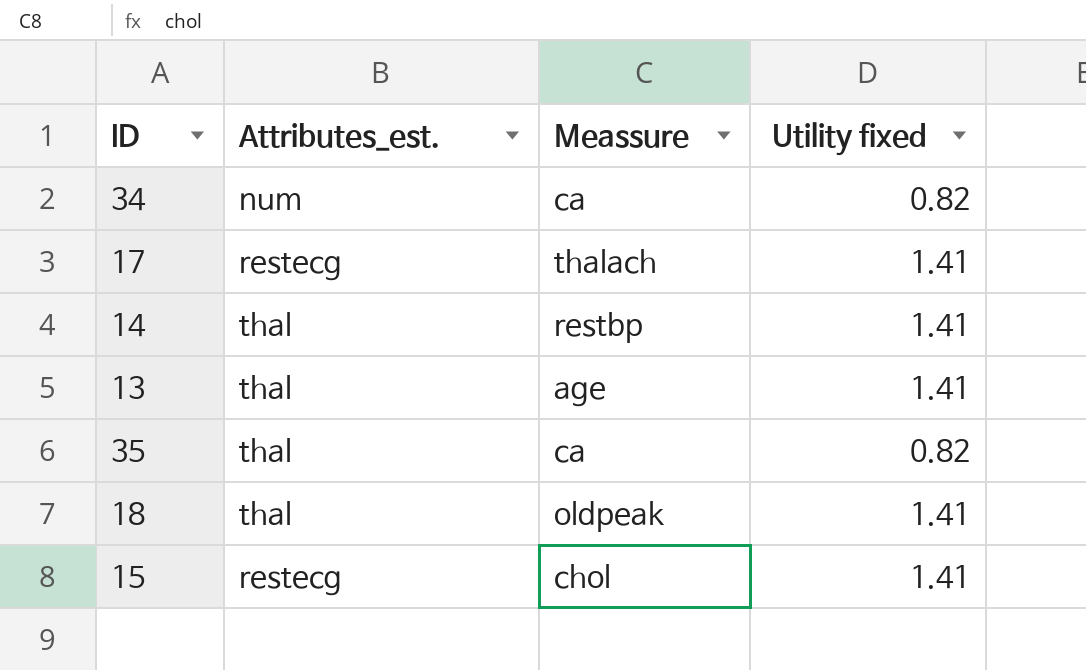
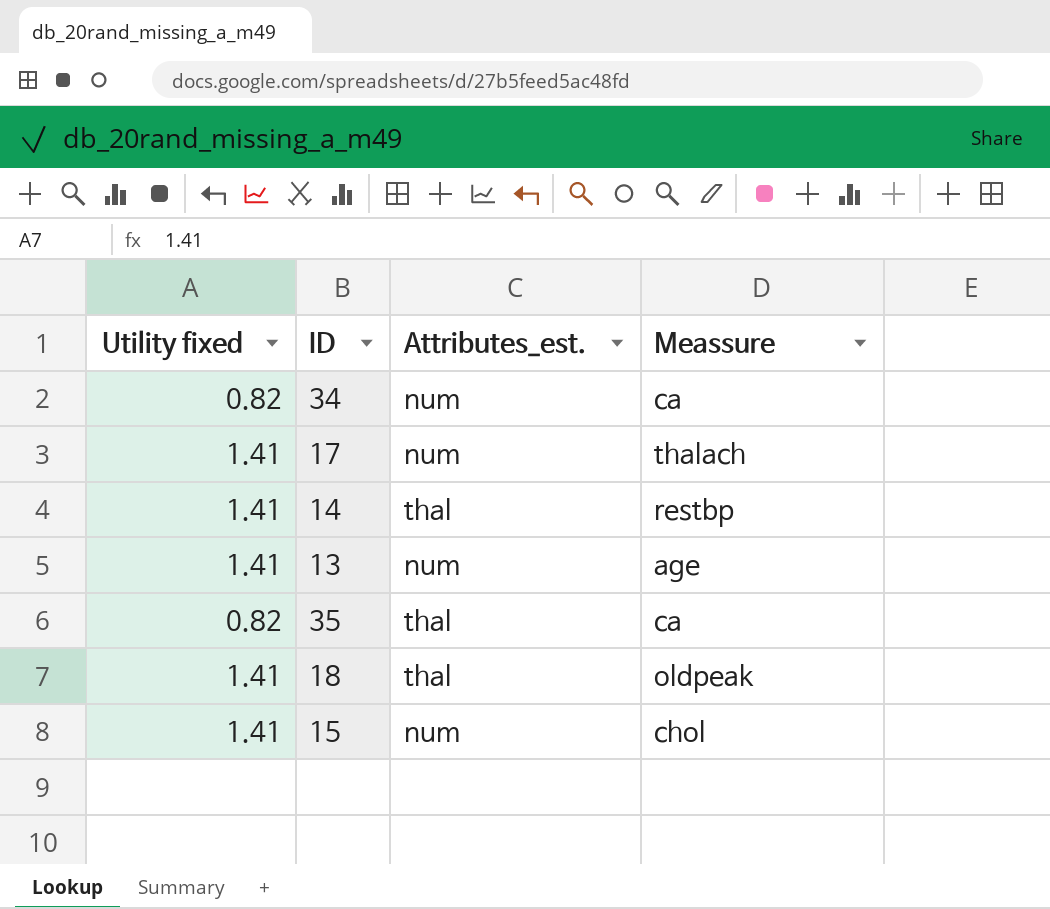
column Utility fixed | position: 4 -> 1
17 | Attributes_est.: restecg -> num
13 | Attributes_est.: thal -> num
15 | Attributes_est.: restecg -> num

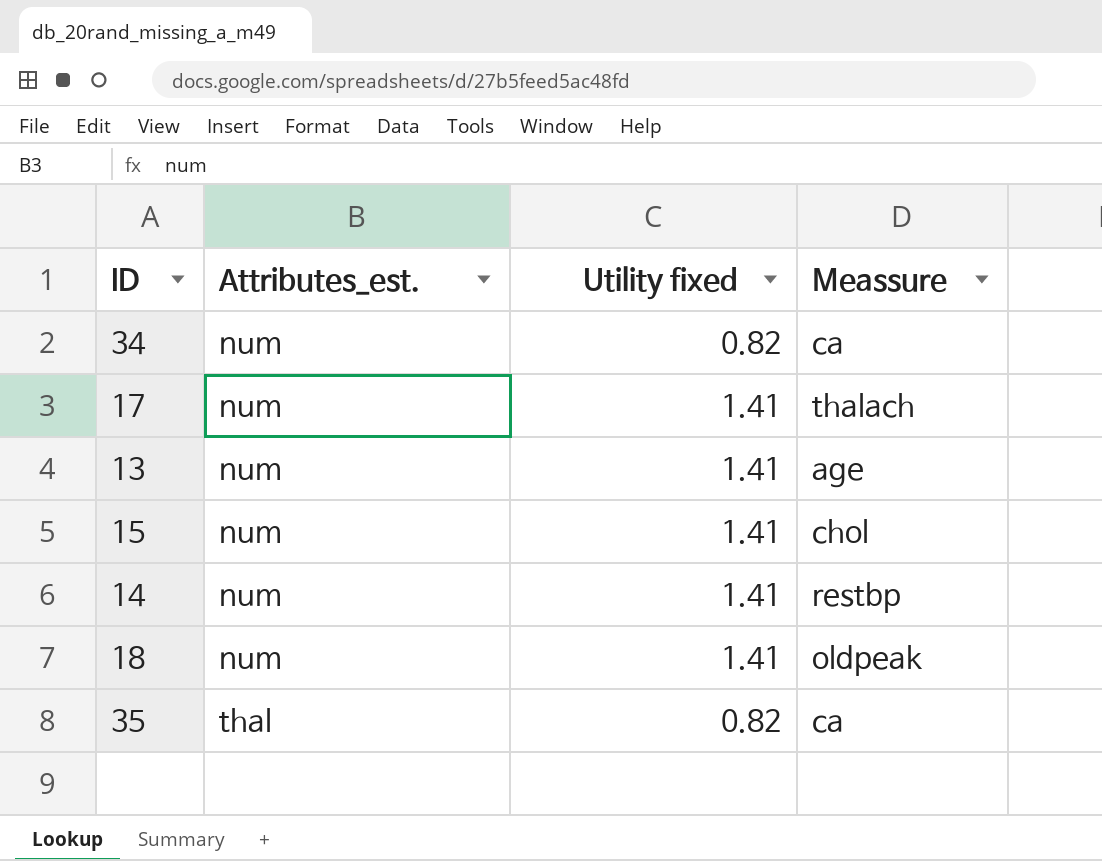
row order: none -> Attributes_est. ascending
column Utility fixed | position: 1 -> 3
14 | Attributes_est.: thal -> num
18 | Attributes_est.: thal -> num

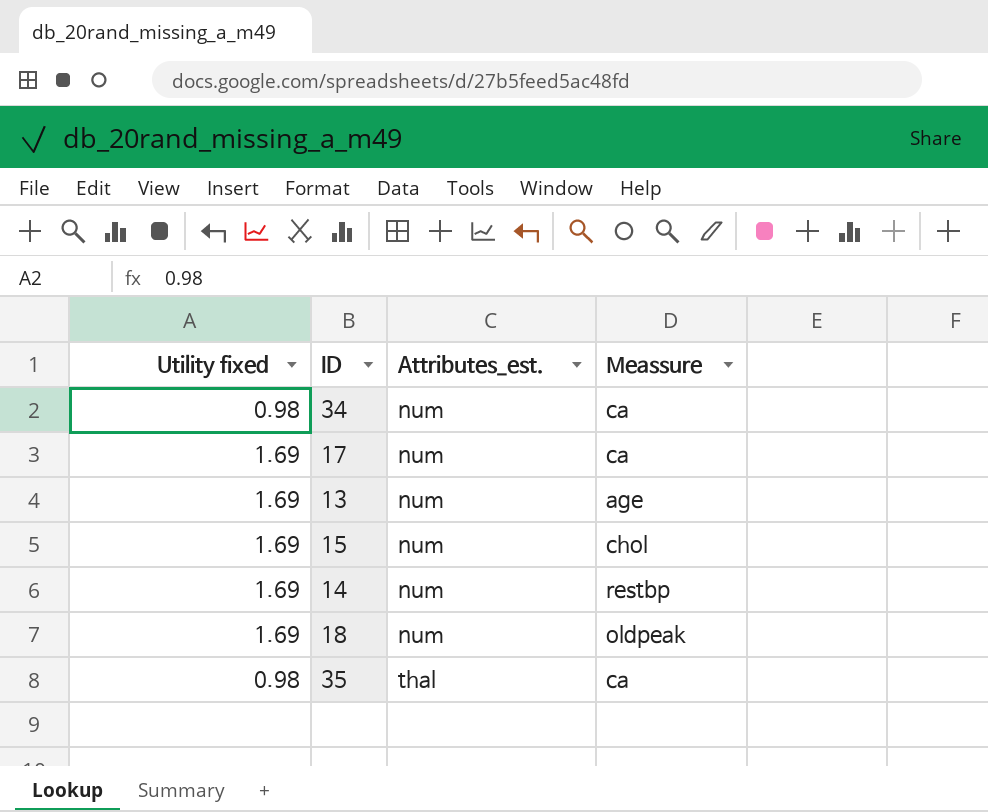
column Utility fixed | position: 3 -> 1
34 | Utility fixed: 0.82 -> 0.98
17 | Utility fixed: 1.41 -> 1.69
17 | Meassure: thalach -> ca
13 | Utility fixed: 1.41 -> 1.69
15 | Utility fixed: 1.41 -> 1.69
14 | Utility fixed: 1.41 -> 1.69
18 | Utility fixed: 1.41 -> 1.69
35 | Utility fixed: 0.82 -> 0.98

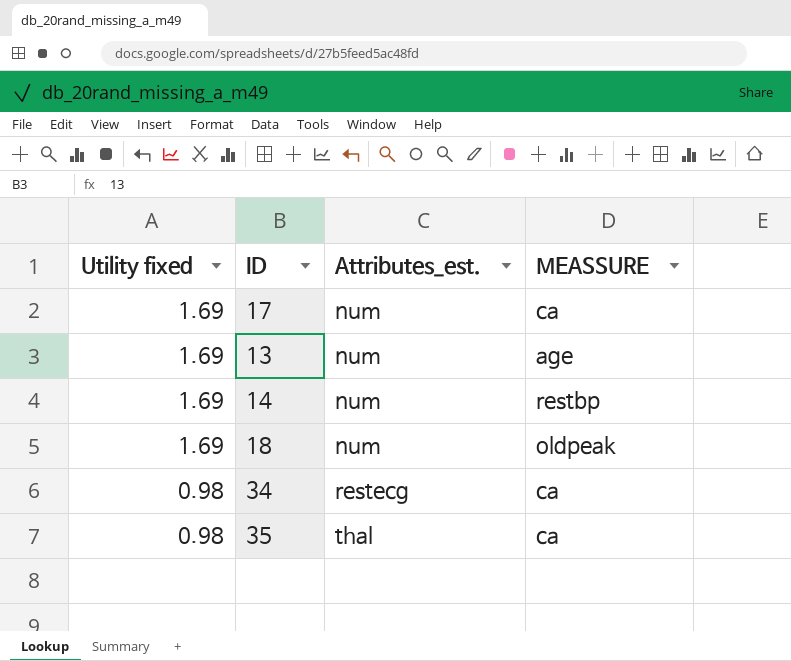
row order: Attributes_est. ascending -> Utility fixed descending
column name: Meassure -> MEASSURE
row 15: 1.69 | num | chol -> none
34 | Attributes_est.: num -> restecg

